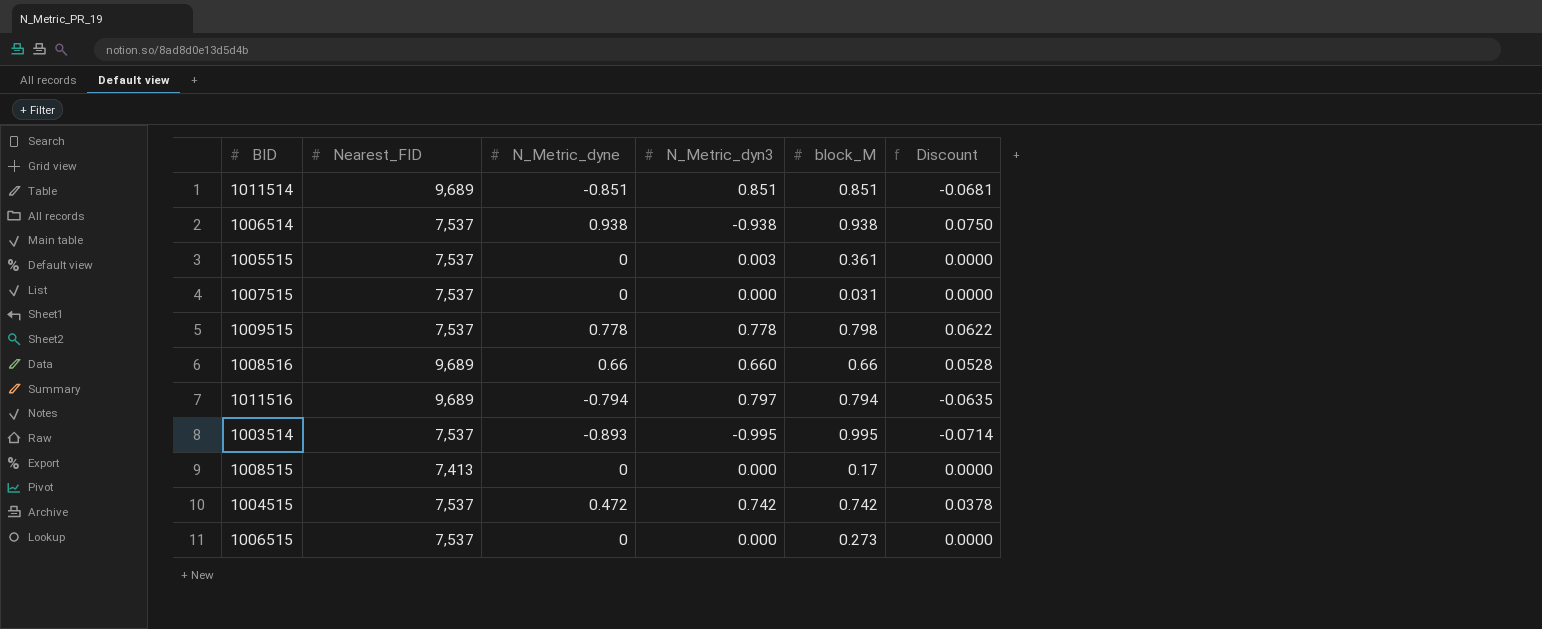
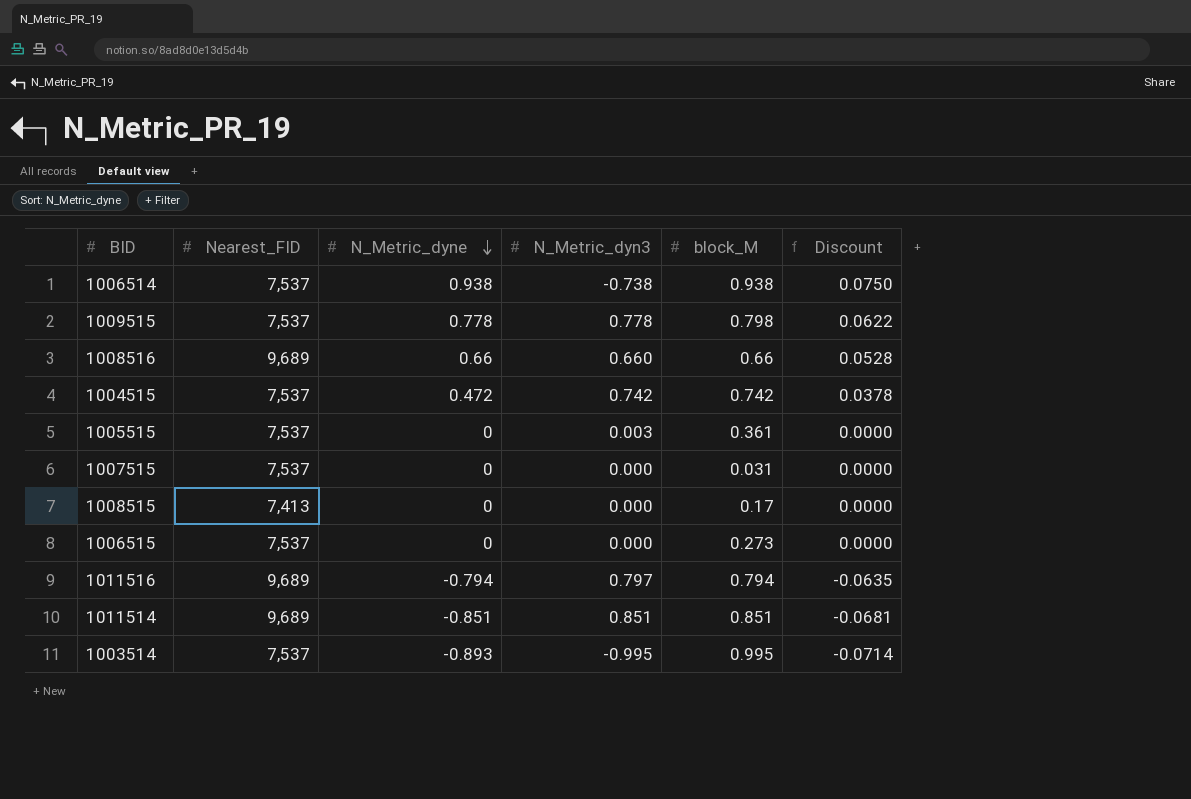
row order: none -> N_Metric_dyne descending
1006514 | N_Metric_dyn3: -0.938 -> -0.738

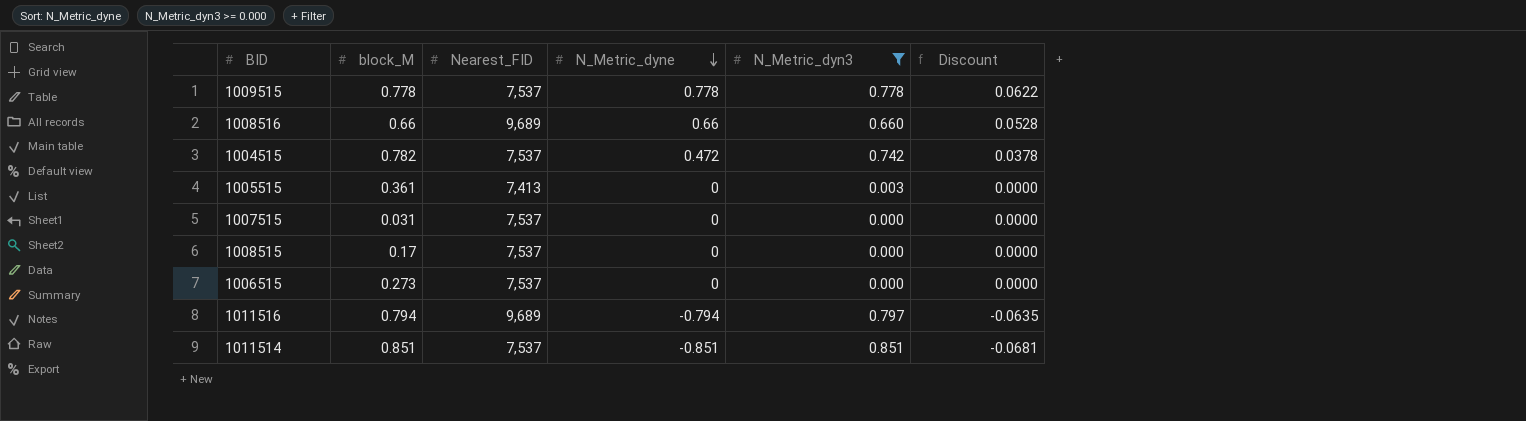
filter: none -> N_Metric_dyn3 >= 0.000
column block_M | position: 5 -> 2
1009515 | block_M: 0.798 -> 0.778
1004515 | block_M: 0.742 -> 0.782
1005515 | Nearest_FID: 7,537 -> 7,413
1008515 | Nearest_FID: 7,413 -> 7,537
1011514 | Nearest_FID: 9,689 -> 7,537

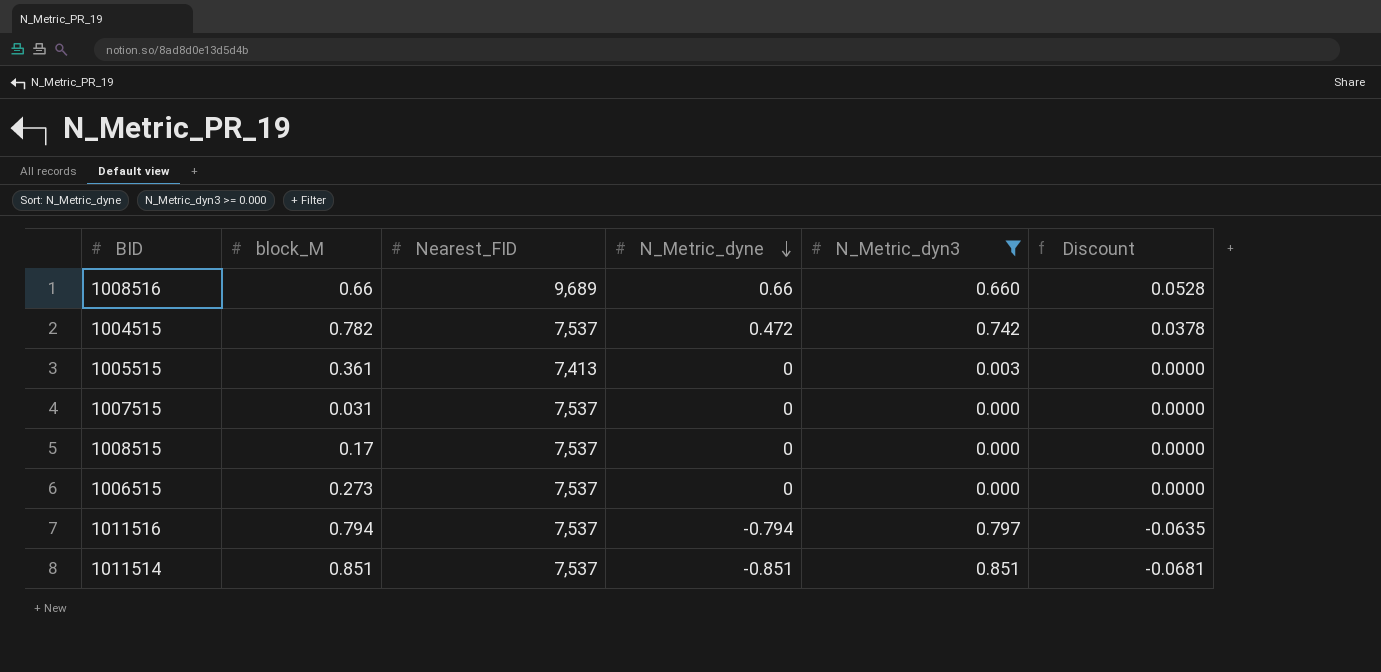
row 1009515: 0.778 | 7,537 | 0.778 | 0.778 | 0.0622 -> none
1011516 | Nearest_FID: 9,689 -> 7,537

